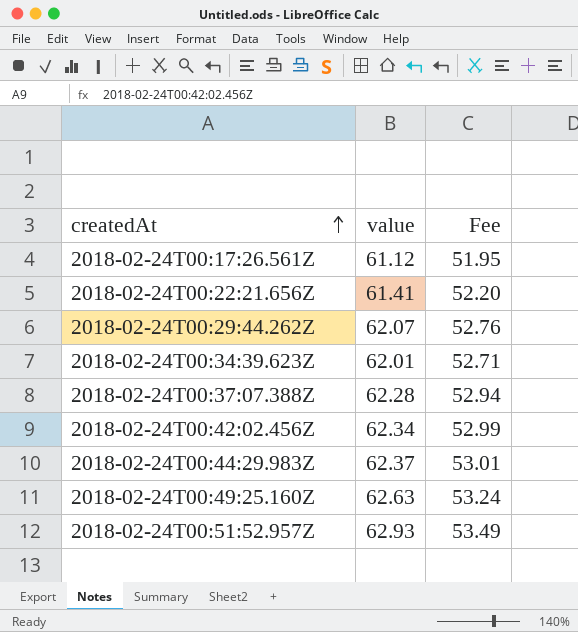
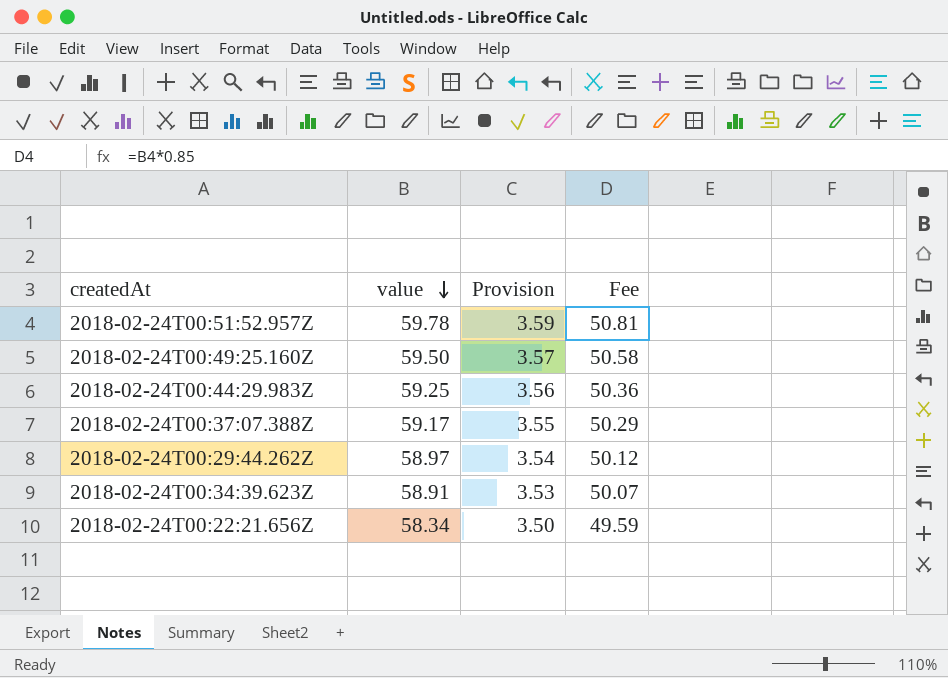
row order: createdAt ascending -> value descending
column Provision | formula: none -> [value] * 0.06
row 2018-02-24T00:17:26.561Z: 61.12 | 51.95 -> none
row 2018-02-24T00:42:02.456Z: 62.34 | 52.99 -> none
2018-02-24T00:51:52.957Z | value: 62.93 -> 59.78
2018-02-24T00:51:52.957Z | Fee: 53.49 -> 50.81
2018-02-24T00:49:25.160Z | value: 62.63 -> 59.50
2018-02-24T00:49:25.160Z | Fee: 53.24 -> 50.58
2018-02-24T00:44:29.983Z | value: 62.37 -> 59.25
2018-02-24T00:44:29.983Z | Fee: 53.01 -> 50.36
2018-02-24T00:37:07.388Z | value: 62.28 -> 59.17
2018-02-24T00:37:07.388Z | Fee: 52.94 -> 50.29
2018-02-24T00:29:44.262Z | value: 62.07 -> 58.97
2018-02-24T00:29:44.262Z | Fee: 52.76 -> 50.12
2018-02-24T00:34:39.623Z | value: 62.01 -> 58.91
2018-02-24T00:34:39.623Z | Fee: 52.71 -> 50.07
2018-02-24T00:22:21.656Z | value: 61.41 -> 58.34
2018-02-24T00:22:21.656Z | Fee: 52.20 -> 49.59

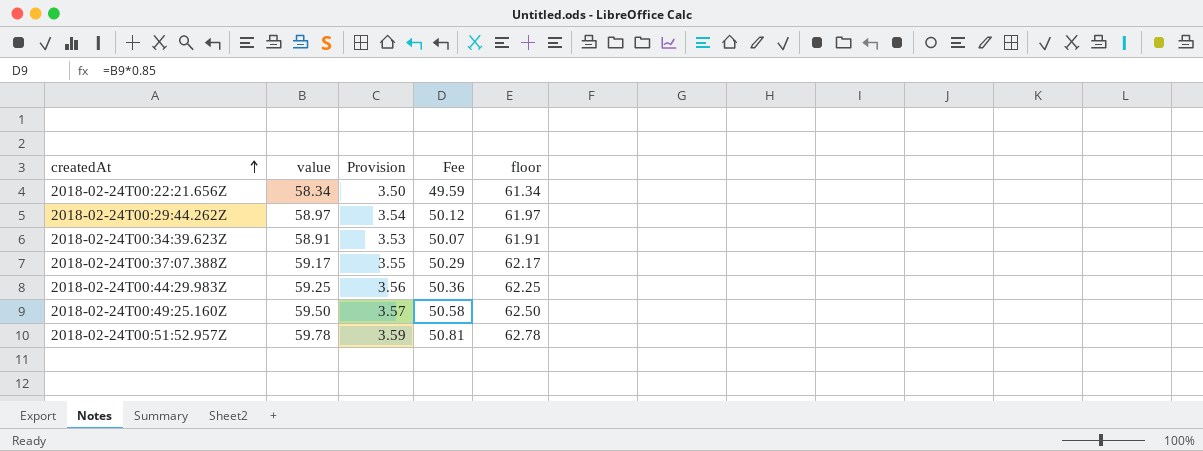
row order: value descending -> createdAt ascending
column floor | formula: none -> [value] + 3

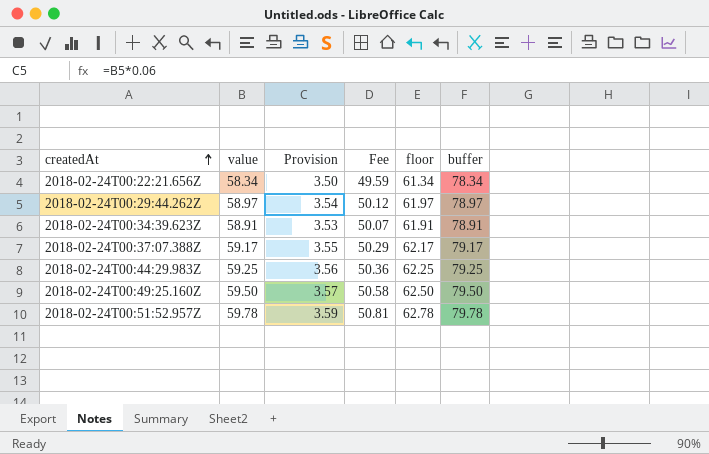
column buffer | formula: none -> [value] + 20

